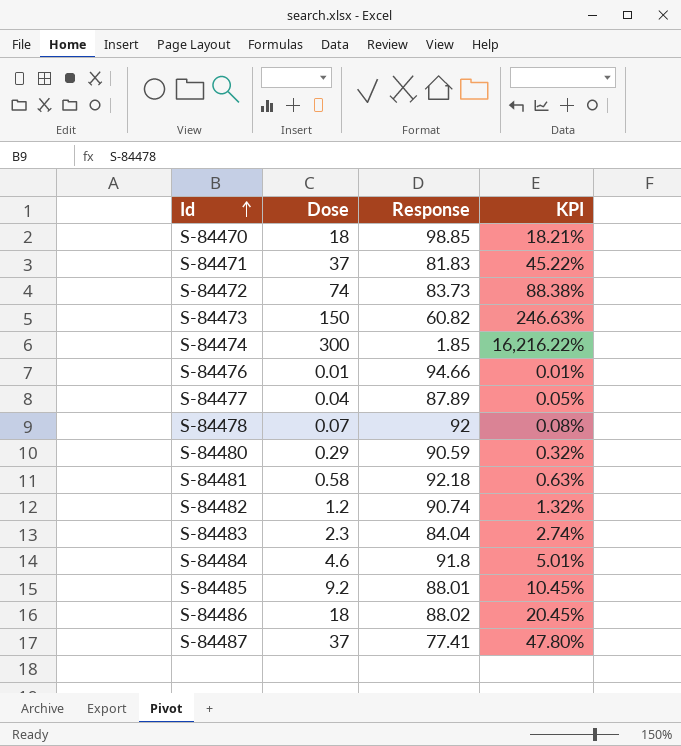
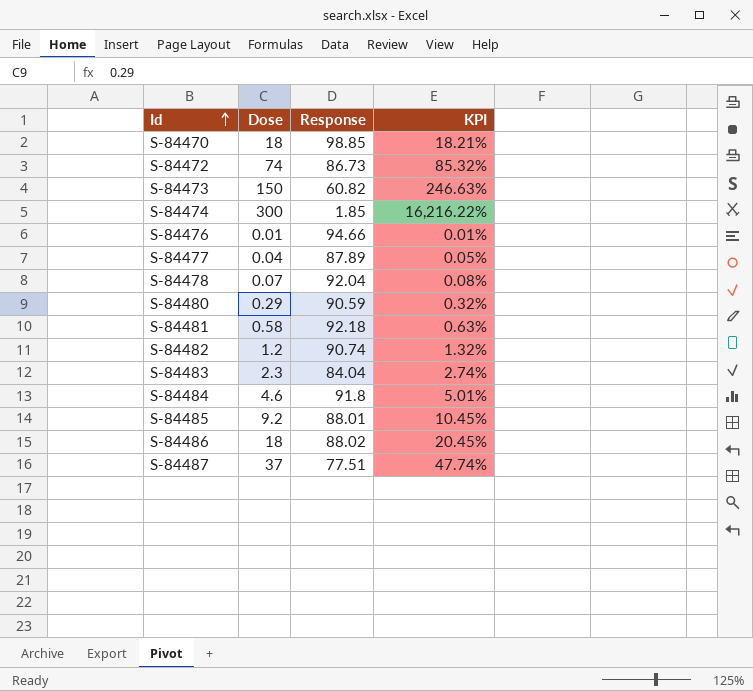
row S-84471: 37 | 81.83 | 45.22% -> none
S-84472 | Response: 83.73 -> 86.73
S-84472 | KPI: 88.38% -> 85.32%
S-84478 | Response: 92 -> 92.04
S-84487 | Response: 77.41 -> 77.51
S-84487 | KPI: 47.80% -> 47.74%

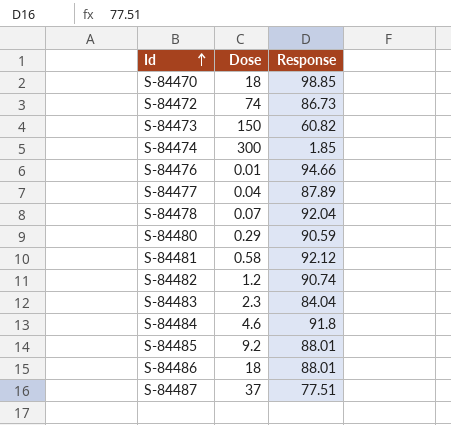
column KPI | formula: [Dose] / [Response] -> none
S-84481 | Response: 92.18 -> 92.12
S-84486 | Response: 88.02 -> 88.01

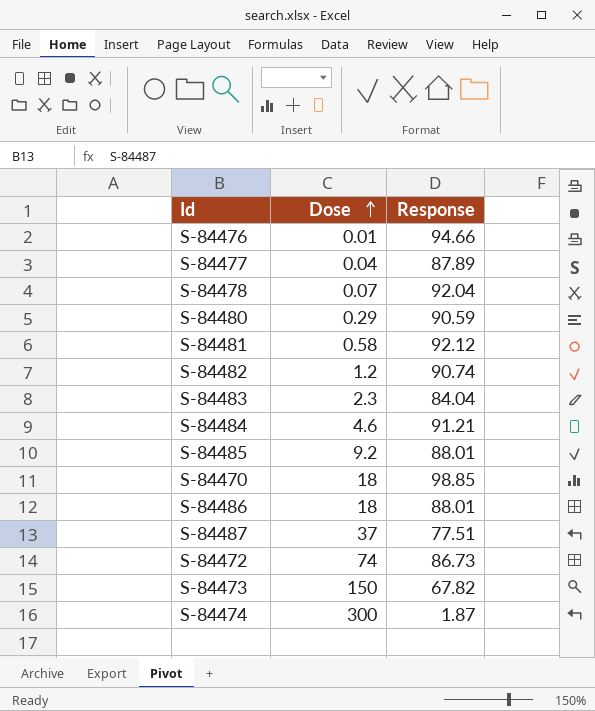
row order: Id ascending -> Dose ascending
S-84484 | Response: 91.8 -> 91.21
S-84473 | Response: 60.82 -> 67.82
S-84474 | Response: 1.85 -> 1.87

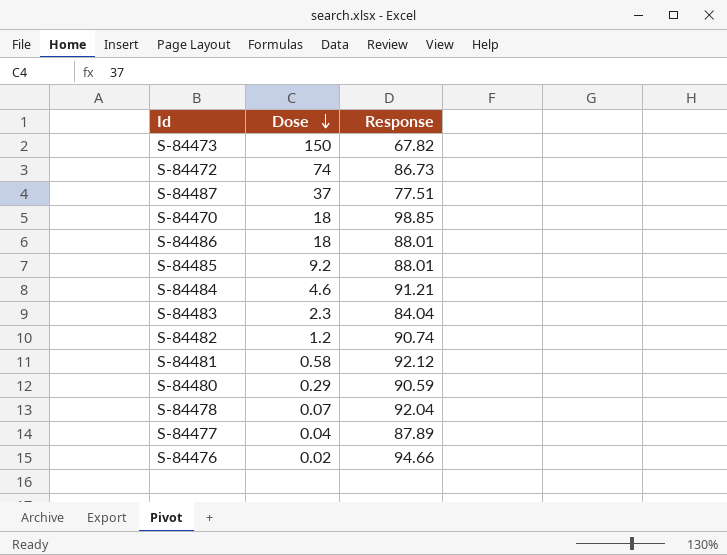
row order: Dose ascending -> Dose descending
row S-84474: 300 | 1.87 -> none
S-84476 | Dose: 0.01 -> 0.02

